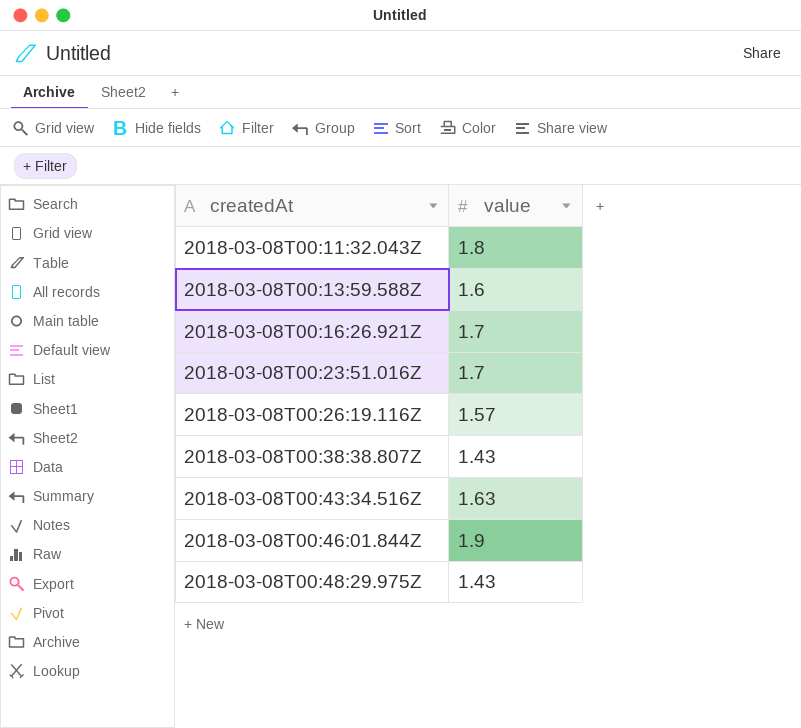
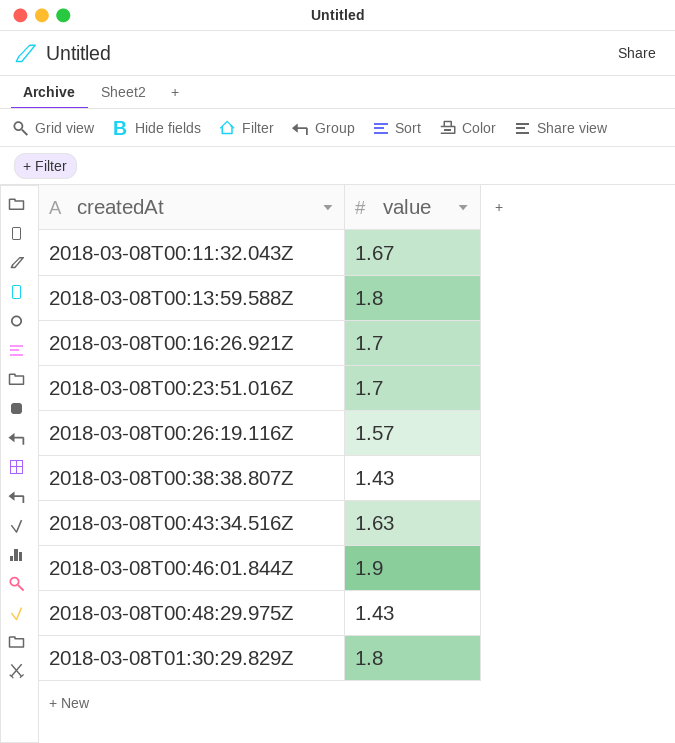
2018-03-08T00:11:32.043Z | value: 1.8 -> 1.67
2018-03-08T00:13:59.588Z | value: 1.6 -> 1.8
row 2018-03-08T01:30:29.829Z: none -> 1.8

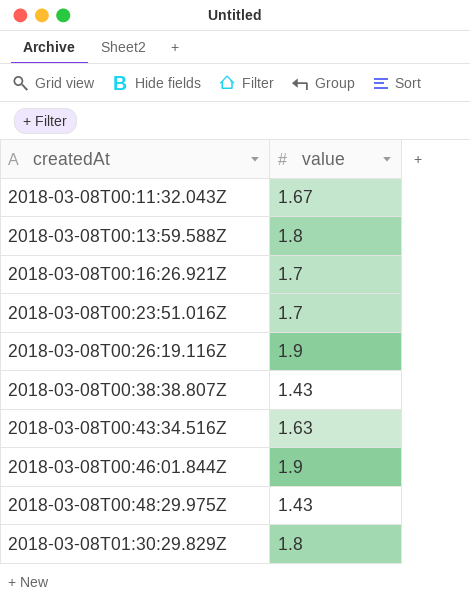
2018-03-08T00:26:19.116Z | value: 1.57 -> 1.9

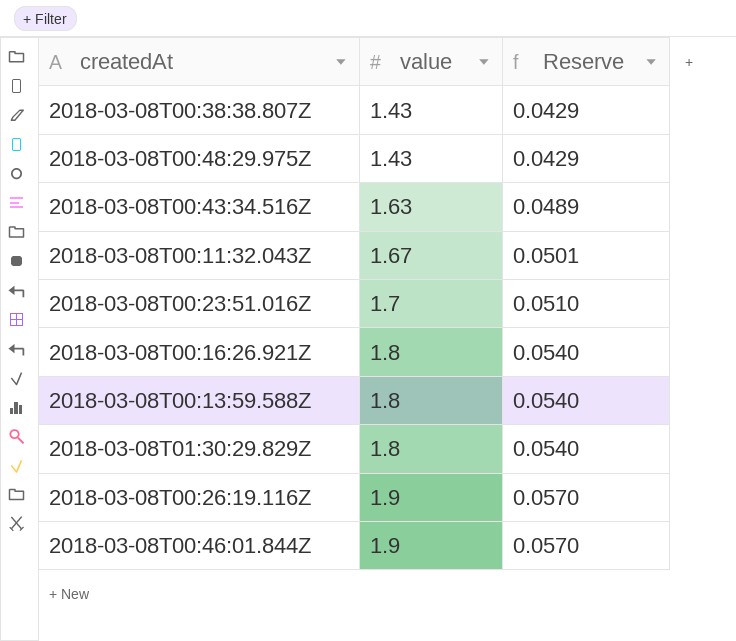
row order: createdAt ascending -> value ascending
column Reserve | formula: none -> [value] * 0.03
2018-03-08T00:16:26.921Z | value: 1.7 -> 1.8

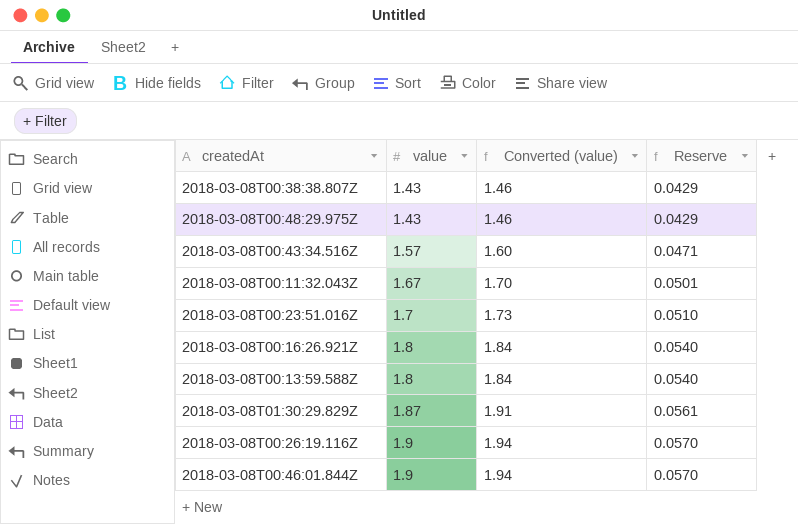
column Converted (value) | formula: none -> [value] * 1.02
2018-03-08T00:43:34.516Z | value: 1.63 -> 1.57
2018-03-08T00:43:34.516Z | Reserve: 0.0489 -> 0.0471
2018-03-08T01:30:29.829Z | value: 1.8 -> 1.87
2018-03-08T01:30:29.829Z | Reserve: 0.0540 -> 0.0561

